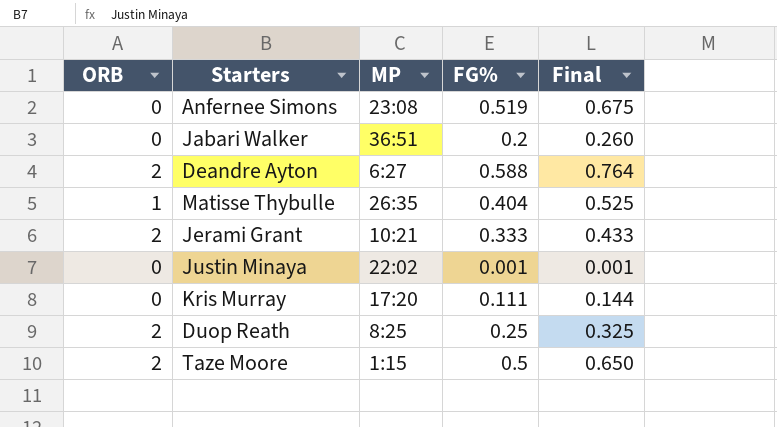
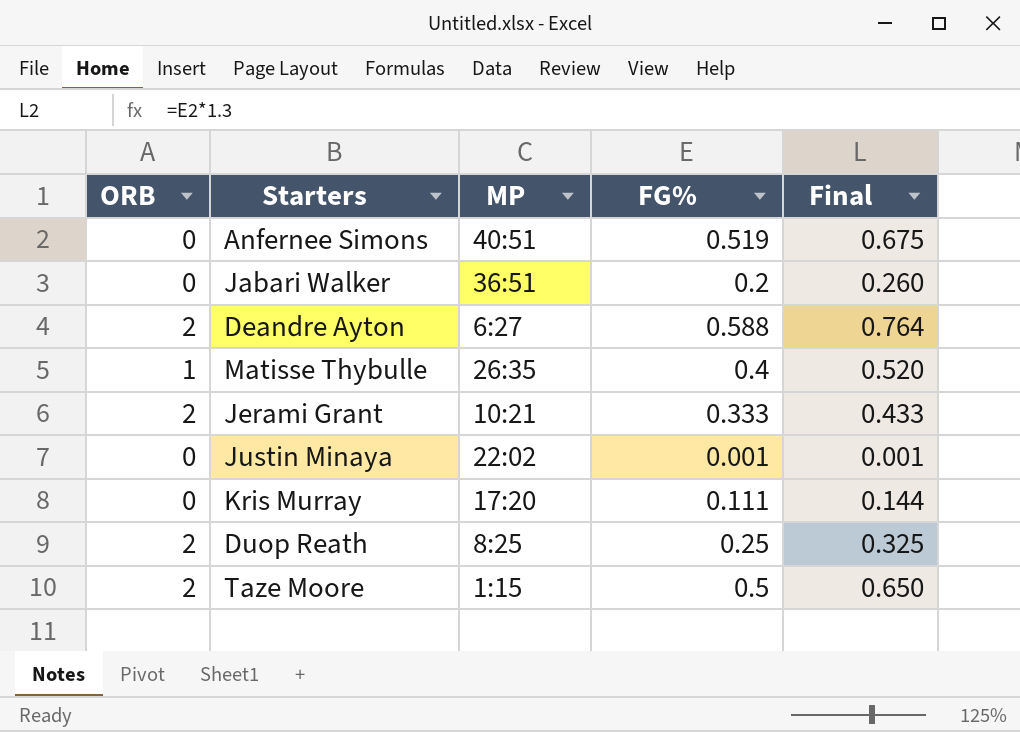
Anfernee Simons | MP: 23:08 -> 40:51
Matisse Thybulle | FG%: 0.404 -> 0.4
Matisse Thybulle | Final: 0.525 -> 0.520

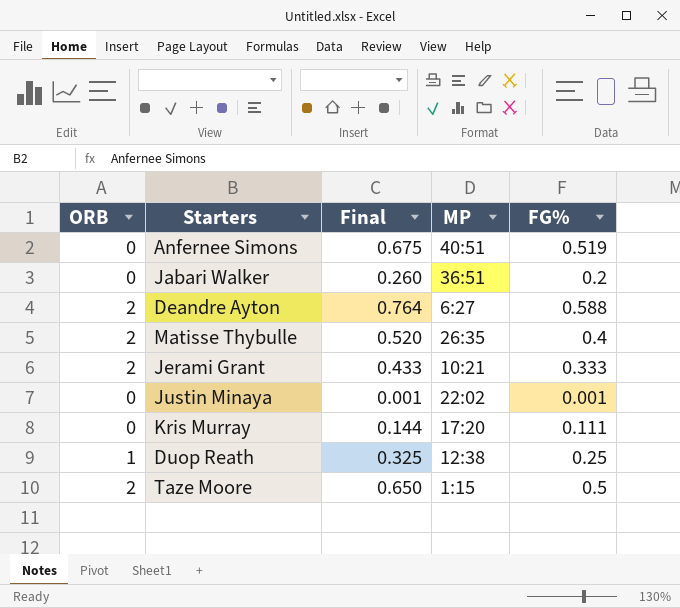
column Final | position: 5 -> 3
Matisse Thybulle | ORB: 1 -> 2
Duop Reath | ORB: 2 -> 1
Duop Reath | MP: 8:25 -> 12:38

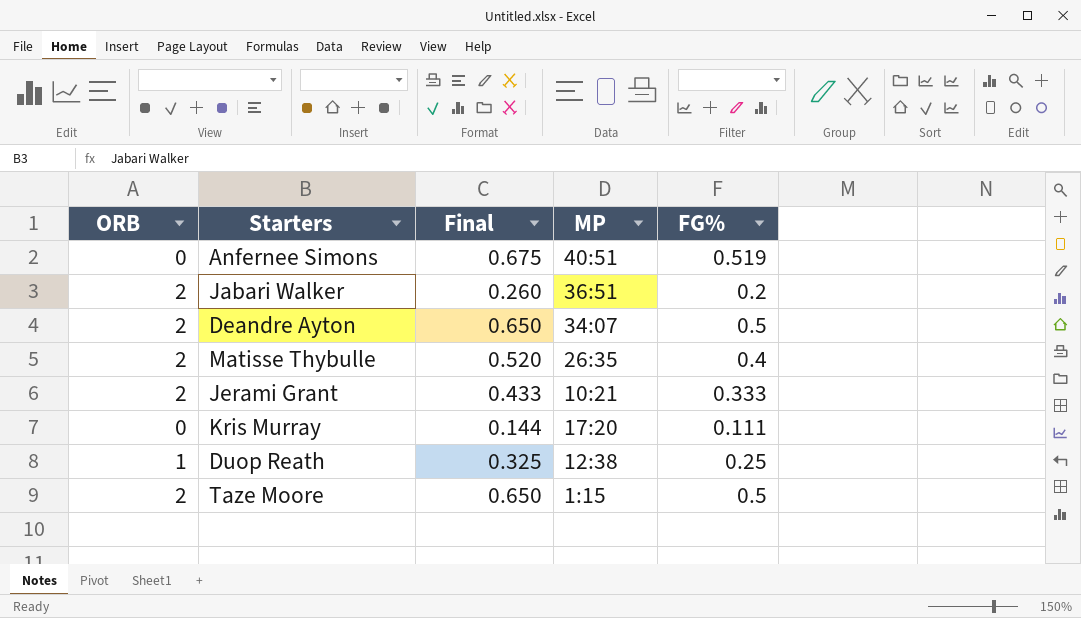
row Justin Minaya: 0 | 0.001 | 22:02 | 0.001 -> none
Jabari Walker | ORB: 0 -> 2
Deandre Ayton | Final: 0.764 -> 0.650
Deandre Ayton | MP: 6:27 -> 34:07
Deandre Ayton | FG%: 0.588 -> 0.5

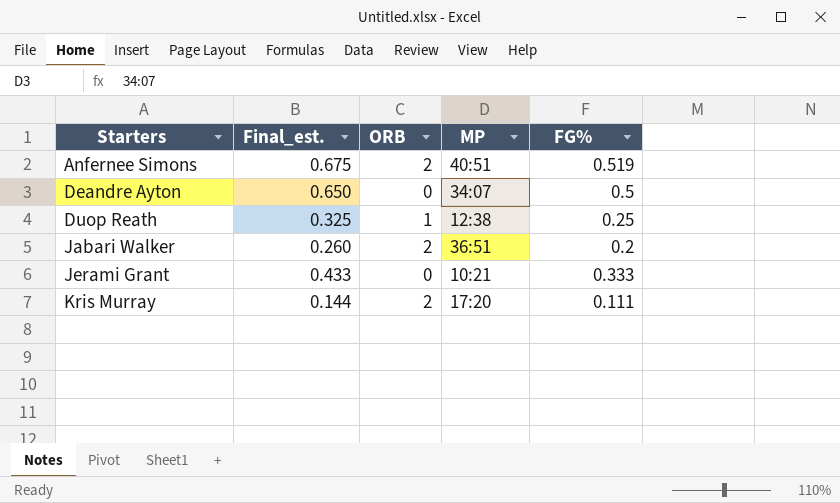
row order: none -> Starters ascending
column name: Final -> Final_est.
column ORB | position: 1 -> 3
row Matisse Thybulle: 2 | 0.520 | 26:35 | 0.4 -> none
row Taze Moore: 2 | 0.650 | 1:15 | 0.5 -> none
Anfernee Simons | ORB: 0 -> 2
Deandre Ayton | ORB: 2 -> 0
Jerami Grant | ORB: 2 -> 0
Kris Murray | ORB: 0 -> 2

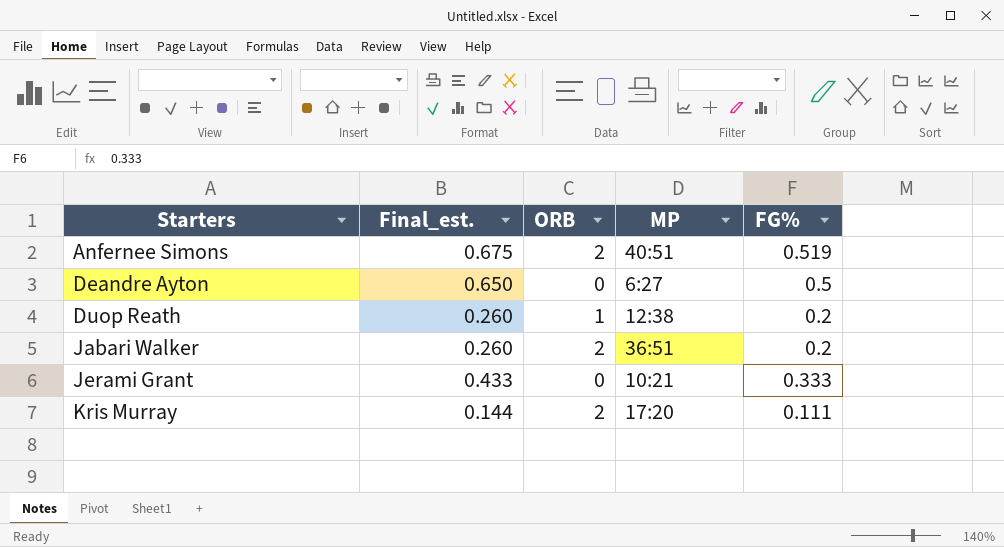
Deandre Ayton | MP: 34:07 -> 6:27
Duop Reath | Final_est.: 0.325 -> 0.260
Duop Reath | FG%: 0.25 -> 0.2

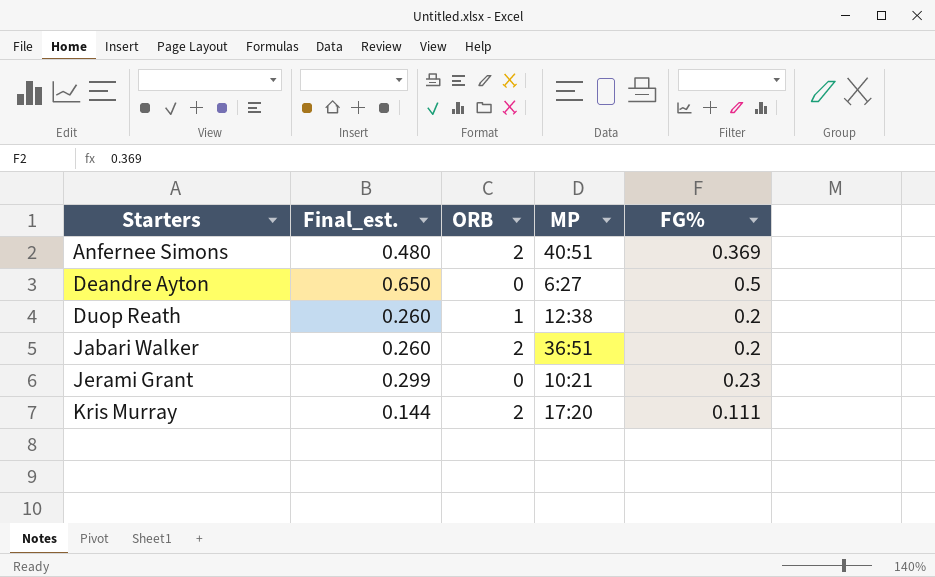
Anfernee Simons | Final_est.: 0.675 -> 0.480
Anfernee Simons | FG%: 0.519 -> 0.369
Jerami Grant | Final_est.: 0.433 -> 0.299
Jerami Grant | FG%: 0.333 -> 0.23

